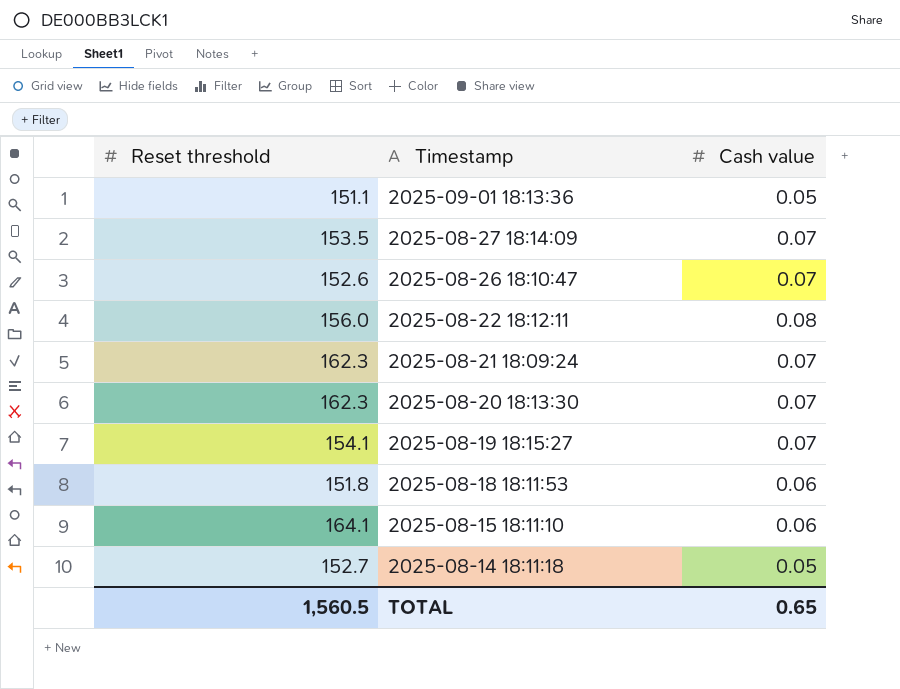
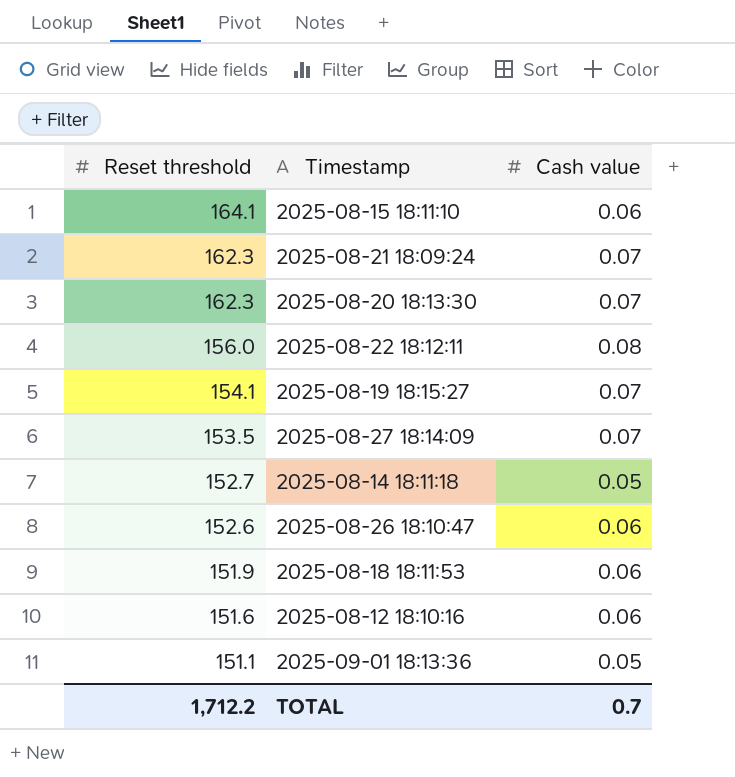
row order: Timestamp descending -> Reset threshold descending
2025-08-26 18:10:47 | Cash value: 0.07 -> 0.06
2025-08-18 18:11:53 | Reset threshold: 151.8 -> 151.9
row 2025-08-12 18:10:16: none -> 151.6 | 0.06
TOTAL | Reset threshold: 1,560.5 -> 1,712.2
TOTAL | Cash value: 0.65 -> 0.7

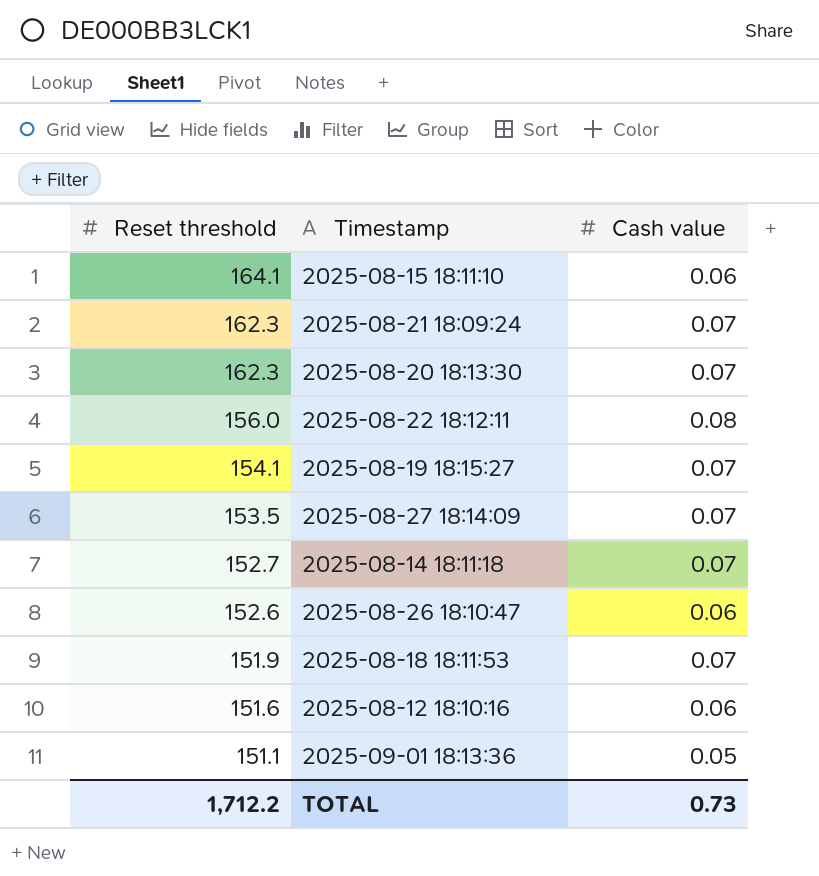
2025-08-14 18:11:18 | Cash value: 0.05 -> 0.07
2025-08-18 18:11:53 | Cash value: 0.06 -> 0.07
TOTAL | Cash value: 0.7 -> 0.73

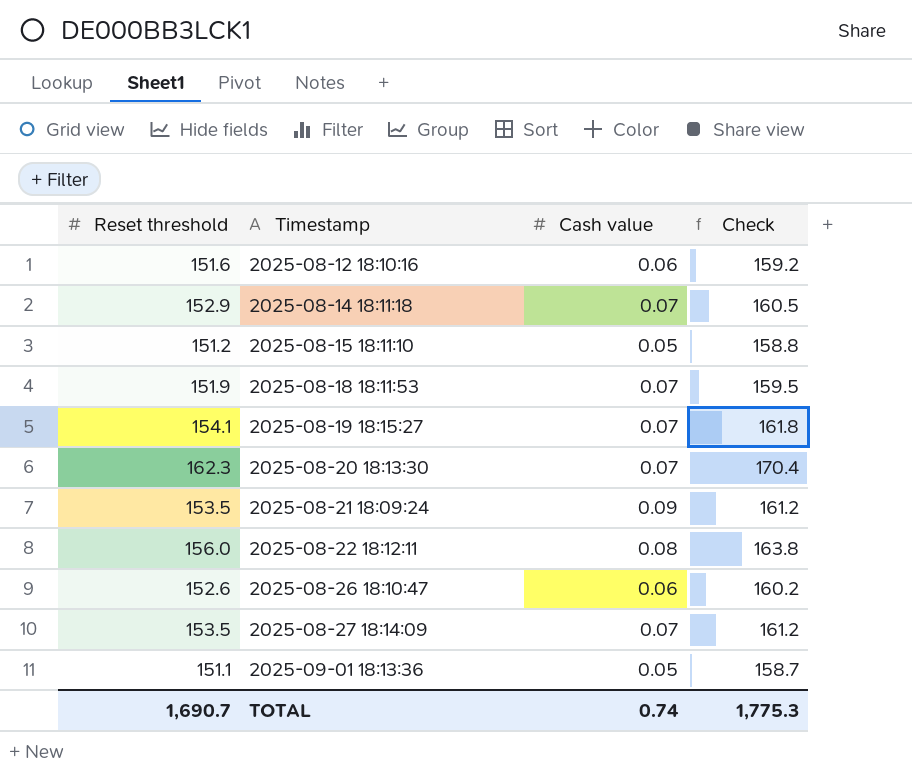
row order: Reset threshold descending -> Timestamp ascending
column Check | formula: none -> [Reset threshold] * 1.05
2025-08-14 18:11:18 | Reset threshold: 152.7 -> 152.9
2025-08-15 18:11:10 | Reset threshold: 164.1 -> 151.2
2025-08-15 18:11:10 | Cash value: 0.06 -> 0.05
2025-08-21 18:09:24 | Reset threshold: 162.3 -> 153.5
2025-08-21 18:09:24 | Cash value: 0.07 -> 0.09
TOTAL | Reset threshold: 1,712.2 -> 1,690.7
TOTAL | Cash value: 0.73 -> 0.74

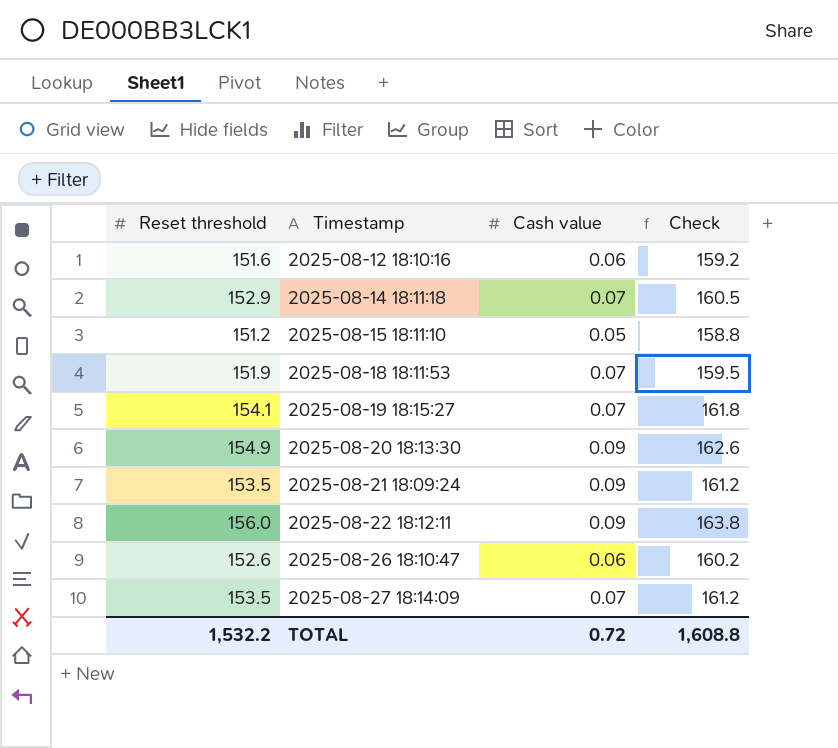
row 2025-09-01 18:13:36: 151.1 | 0.05 | 158.7 -> none
2025-08-20 18:13:30 | Reset threshold: 162.3 -> 154.9
2025-08-20 18:13:30 | Cash value: 0.07 -> 0.09
2025-08-20 18:13:30 | Check: 170.4 -> 162.6
2025-08-22 18:12:11 | Cash value: 0.08 -> 0.09
TOTAL | Reset threshold: 1,690.7 -> 1,532.2
TOTAL | Cash value: 0.74 -> 0.72
TOTAL | Check: 1,775.3 -> 1,608.8

